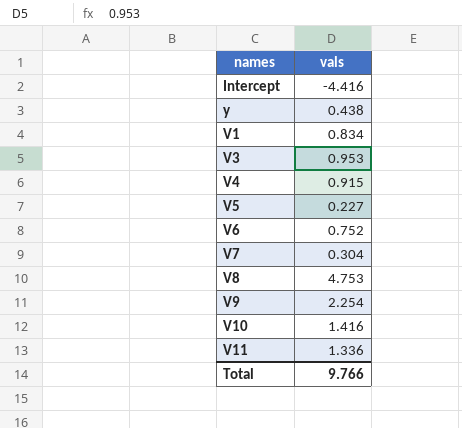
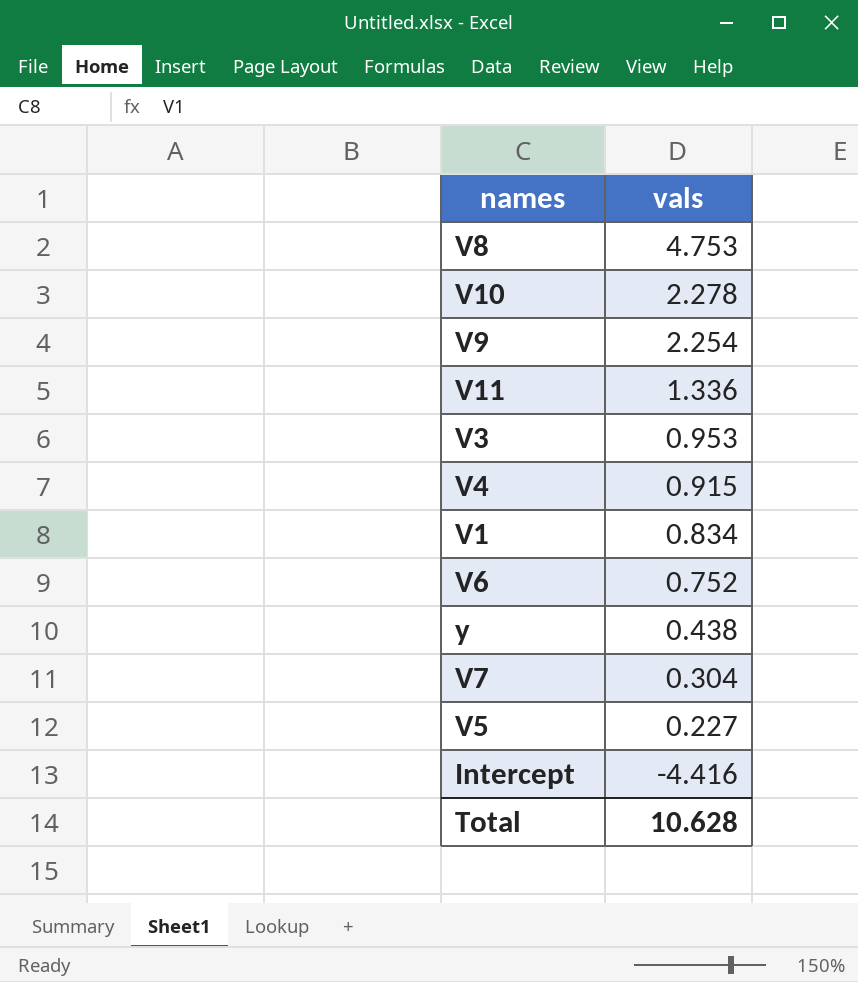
row order: none -> vals descending
V10 | vals: 1.416 -> 2.278
Total | vals: 9.766 -> 10.628

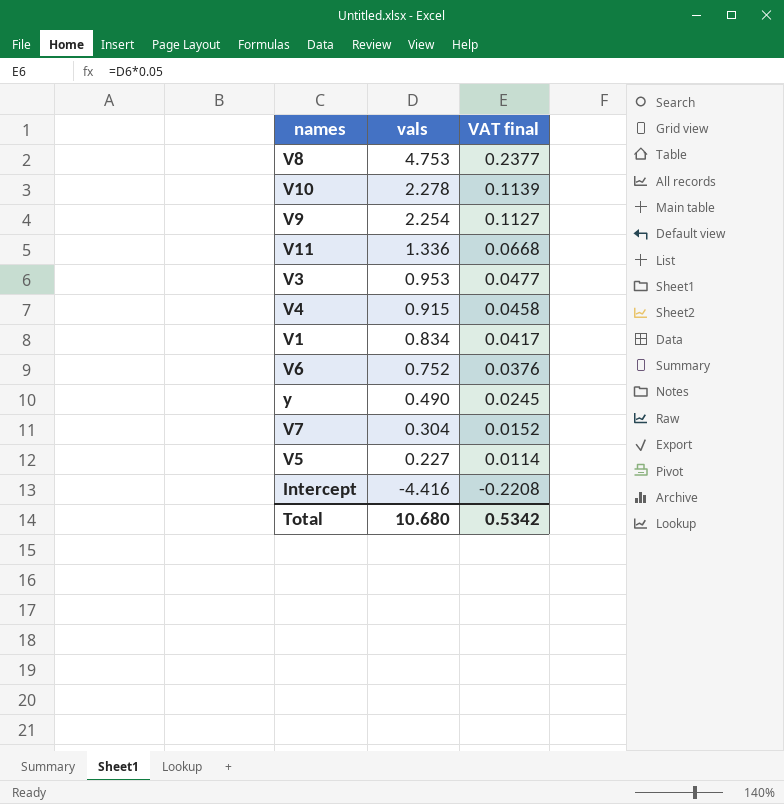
column VAT final | formula: none -> [vals] * 0.05
y | vals: 0.438 -> 0.490
Total | vals: 10.628 -> 10.680

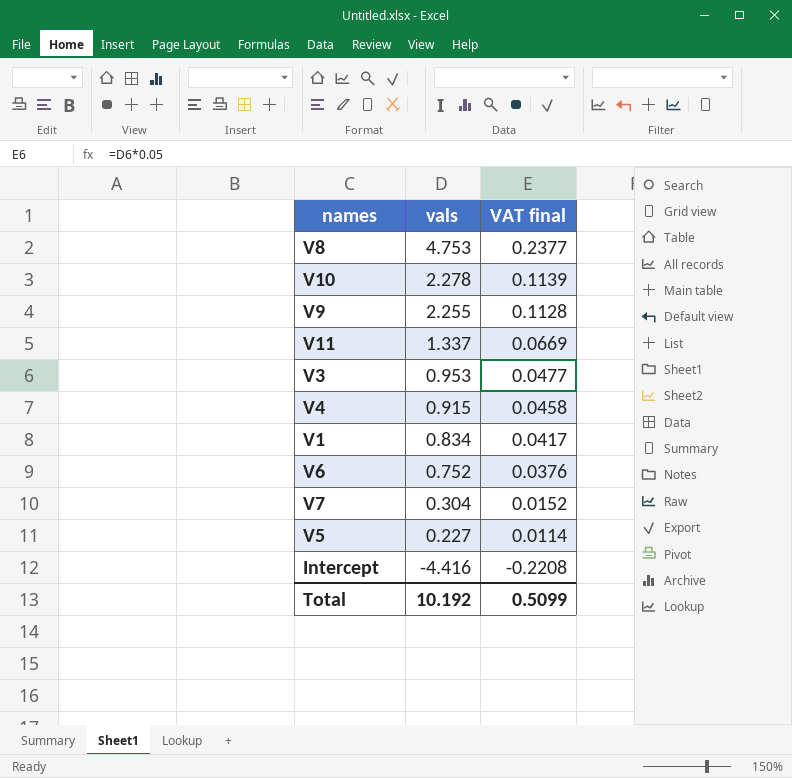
row y: 0.490 | 0.0245 -> none
V9 | vals: 2.254 -> 2.255
V9 | VAT final: 0.1127 -> 0.1128
V11 | vals: 1.336 -> 1.337
V11 | VAT final: 0.0668 -> 0.0669
Total | vals: 10.680 -> 10.192
Total | VAT final: 0.5342 -> 0.5099

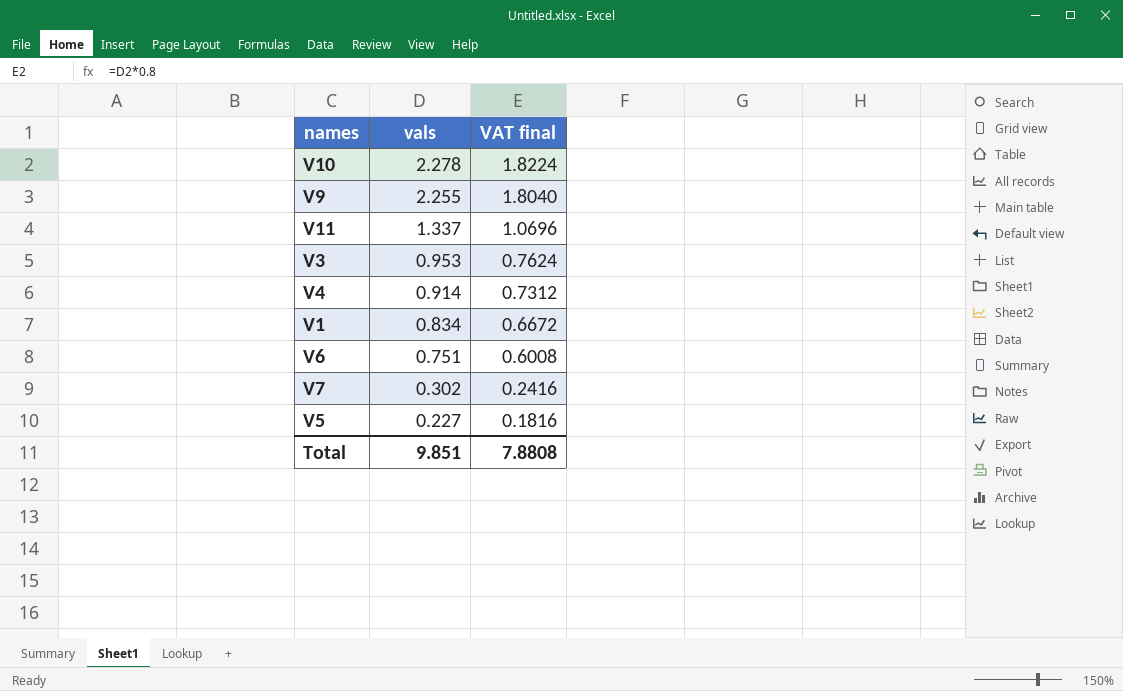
column VAT final | formula: [vals] * 0.05 -> [vals] * 0.8
row V8: 4.753 | 0.2377 -> none
row Intercept: -4.416 | -0.2208 -> none
V4 | vals: 0.915 -> 0.914
V6 | vals: 0.752 -> 0.751
V7 | vals: 0.304 -> 0.302
Total | vals: 10.192 -> 9.851
Total | VAT final: 0.5099 -> 7.8808

